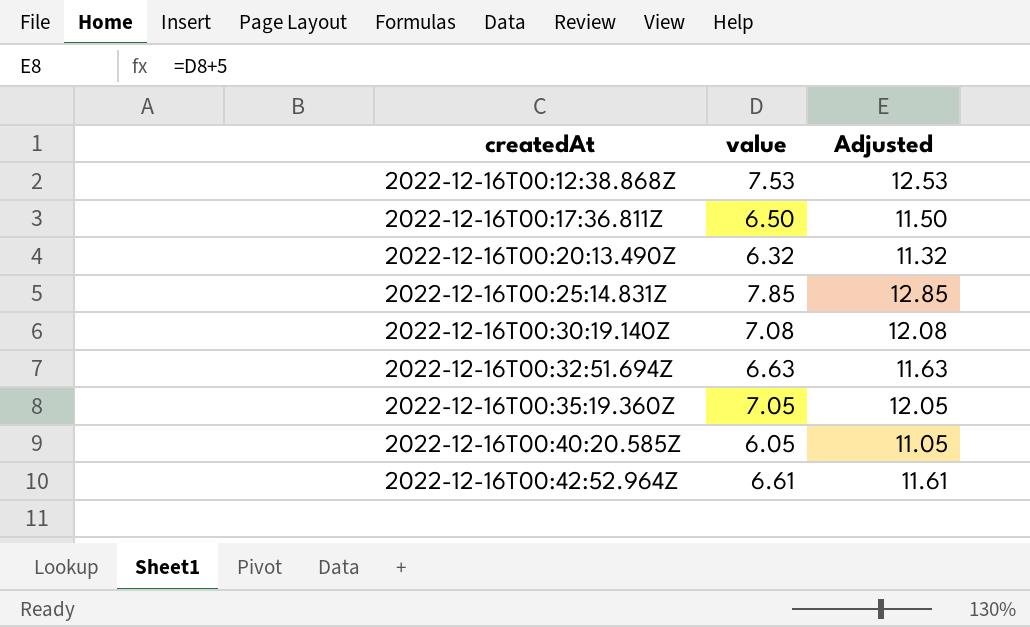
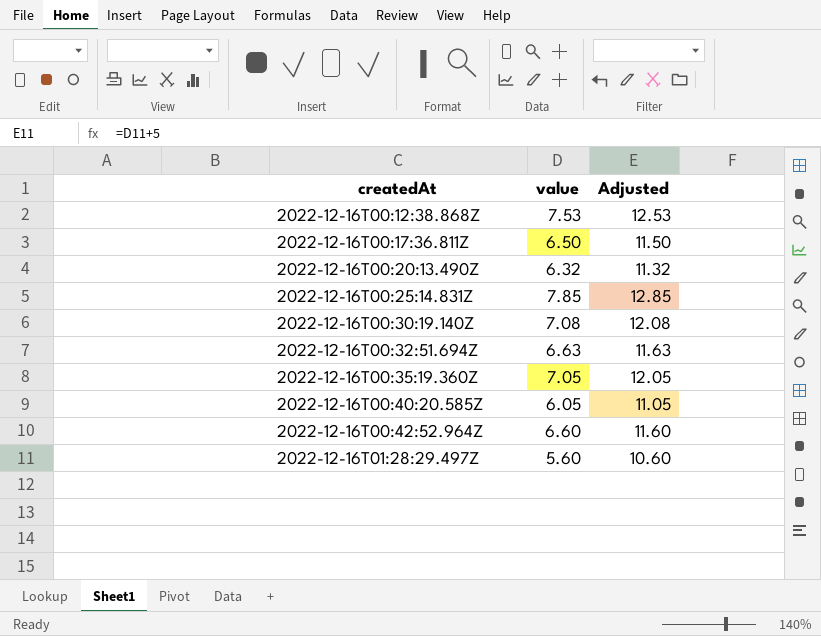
2022-12-16T00:42:52.964Z | value: 6.61 -> 6.60
2022-12-16T00:42:52.964Z | Adjusted: 11.61 -> 11.60
row 2022-12-16T01:28:29.497Z: none -> 5.60 | 10.60

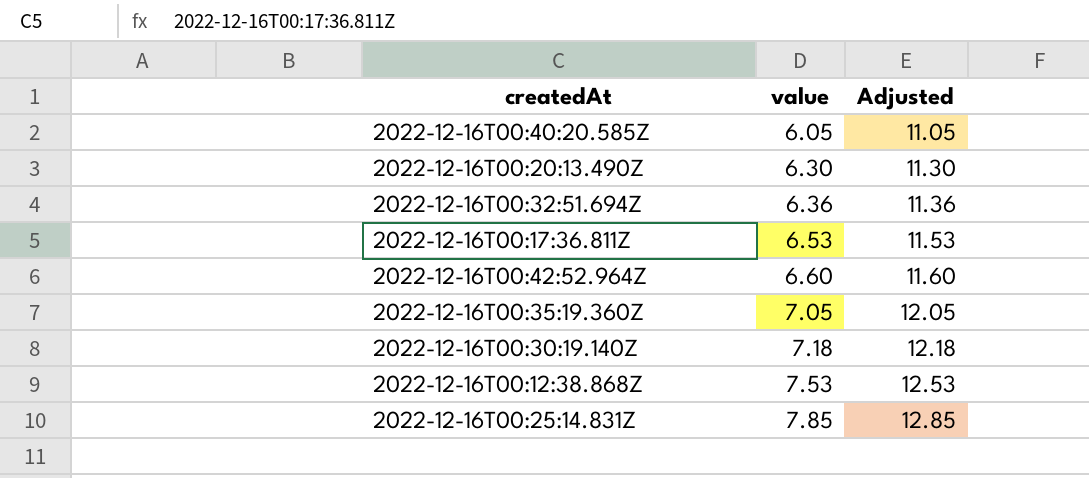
row order: createdAt ascending -> value ascending
row 2022-12-16T01:28:29.497Z: 5.60 | 10.60 -> none
2022-12-16T00:20:13.490Z | value: 6.32 -> 6.30
2022-12-16T00:20:13.490Z | Adjusted: 11.32 -> 11.30
2022-12-16T00:32:51.694Z | value: 6.63 -> 6.36
2022-12-16T00:32:51.694Z | Adjusted: 11.63 -> 11.36
2022-12-16T00:17:36.811Z | value: 6.50 -> 6.53
2022-12-16T00:17:36.811Z | Adjusted: 11.50 -> 11.53
2022-12-16T00:30:19.140Z | value: 7.08 -> 7.18
2022-12-16T00:30:19.140Z | Adjusted: 12.08 -> 12.18

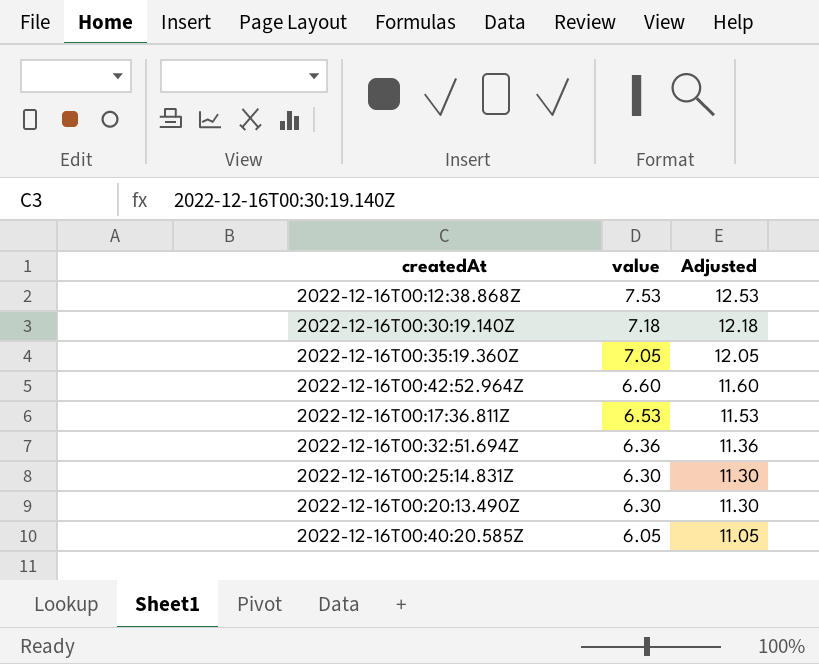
row order: value ascending -> value descending
2022-12-16T00:25:14.831Z | value: 7.85 -> 6.30
2022-12-16T00:25:14.831Z | Adjusted: 12.85 -> 11.30

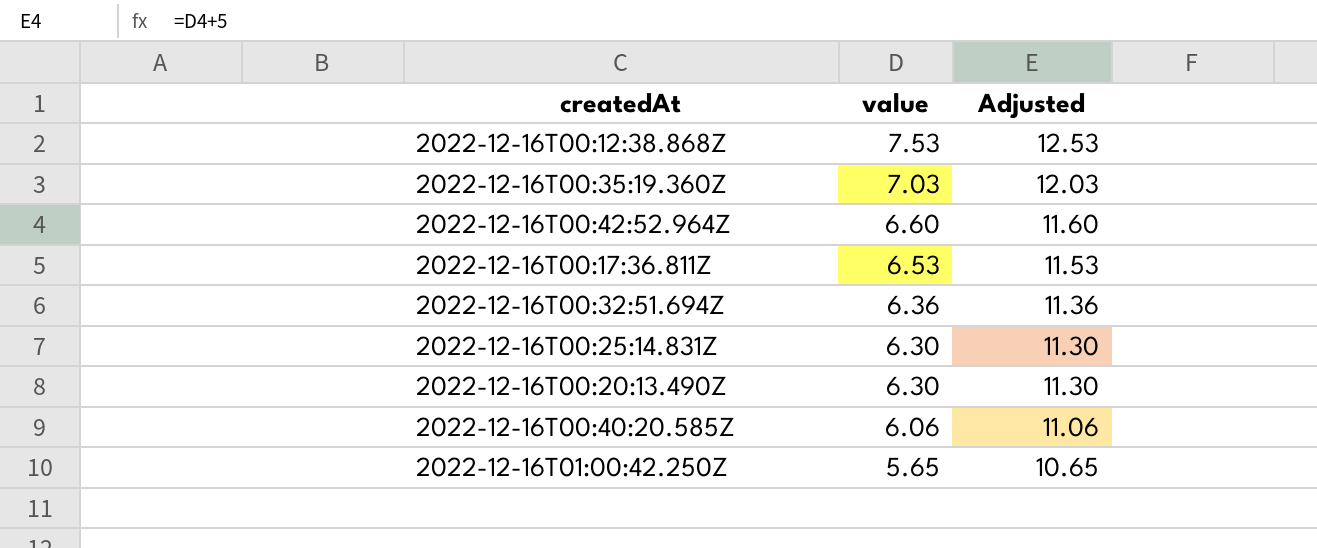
row 2022-12-16T00:30:19.140Z: 7.18 | 12.18 -> none
2022-12-16T00:35:19.360Z | value: 7.05 -> 7.03
2022-12-16T00:35:19.360Z | Adjusted: 12.05 -> 12.03
2022-12-16T00:40:20.585Z | value: 6.05 -> 6.06
2022-12-16T00:40:20.585Z | Adjusted: 11.05 -> 11.06
row 2022-12-16T01:00:42.250Z: none -> 5.65 | 10.65

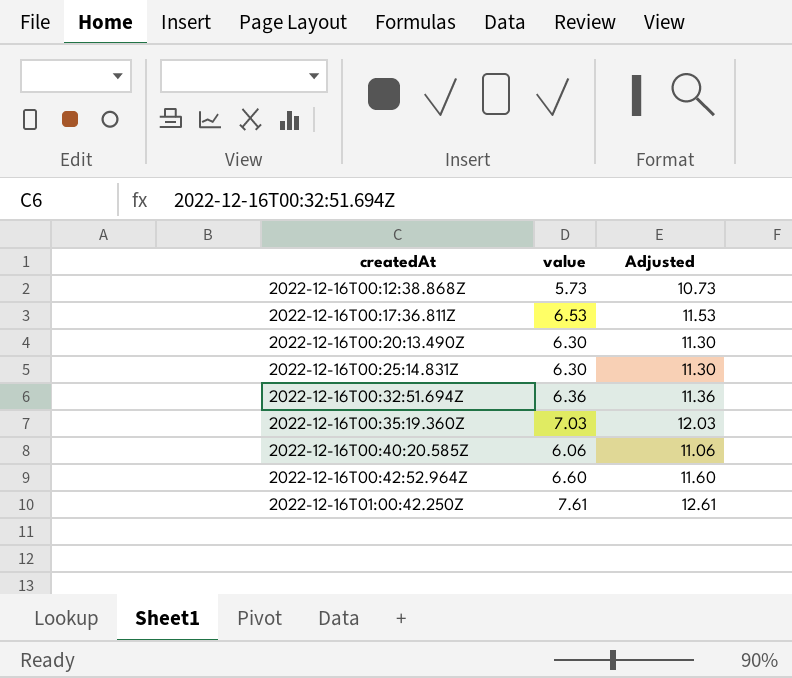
row order: value descending -> createdAt ascending
2022-12-16T00:12:38.868Z | value: 7.53 -> 5.73
2022-12-16T00:12:38.868Z | Adjusted: 12.53 -> 10.73
2022-12-16T01:00:42.250Z | value: 5.65 -> 7.61
2022-12-16T01:00:42.250Z | Adjusted: 10.65 -> 12.61

